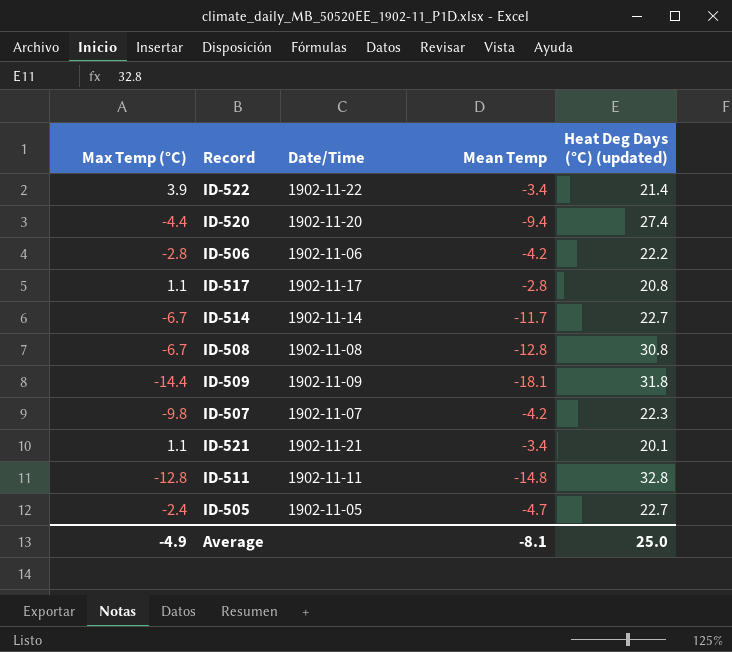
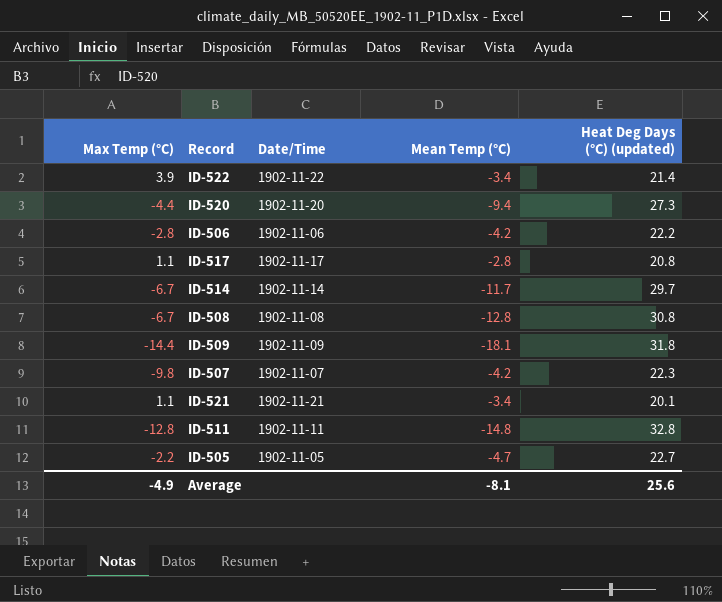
column name: Mean Temp -> Mean Temp (°C)
ID-520 | Heat Deg Days (°C) (updated): 27.4 -> 27.3
ID-514 | Heat Deg Days (°C) (updated): 22.7 -> 29.7
ID-505 | Max Temp (°C): -2.4 -> -2.2
Average | Heat Deg Days (°C) (updated): 25.0 -> 25.6

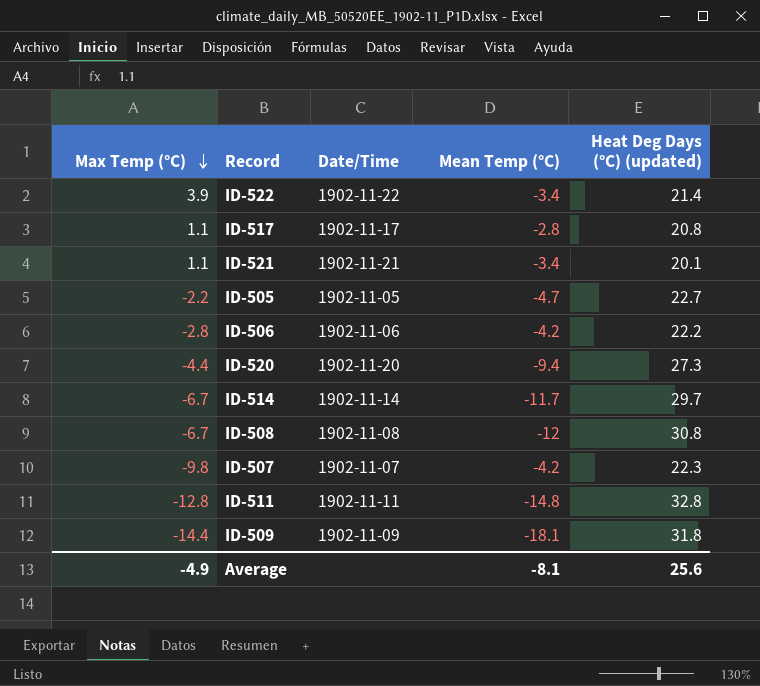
row order: none -> Max Temp (°C) descending
ID-508 | Mean Temp (°C): -12.8 -> -12

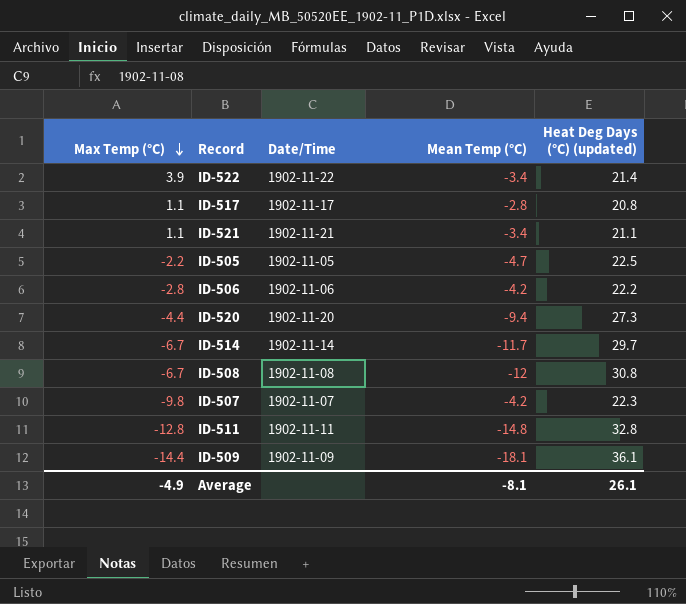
ID-521 | Heat Deg Days (°C) (updated): 20.1 -> 21.1
ID-505 | Heat Deg Days (°C) (updated): 22.7 -> 22.5
ID-509 | Heat Deg Days (°C) (updated): 31.8 -> 36.1
Average | Heat Deg Days (°C) (updated): 25.6 -> 26.1

